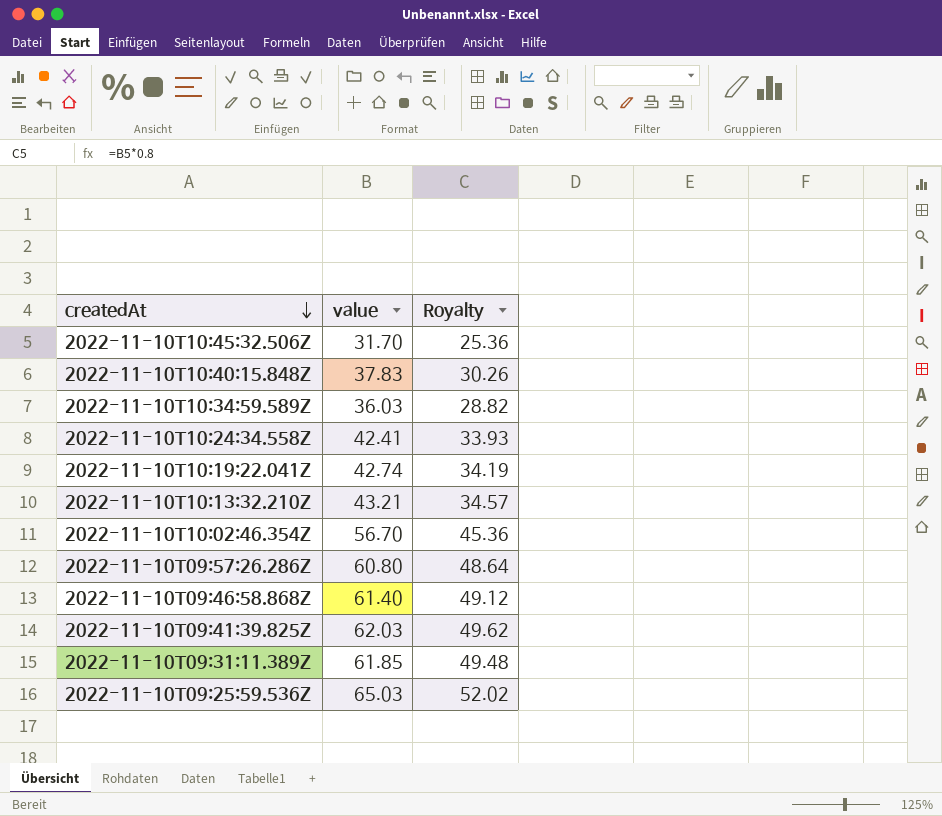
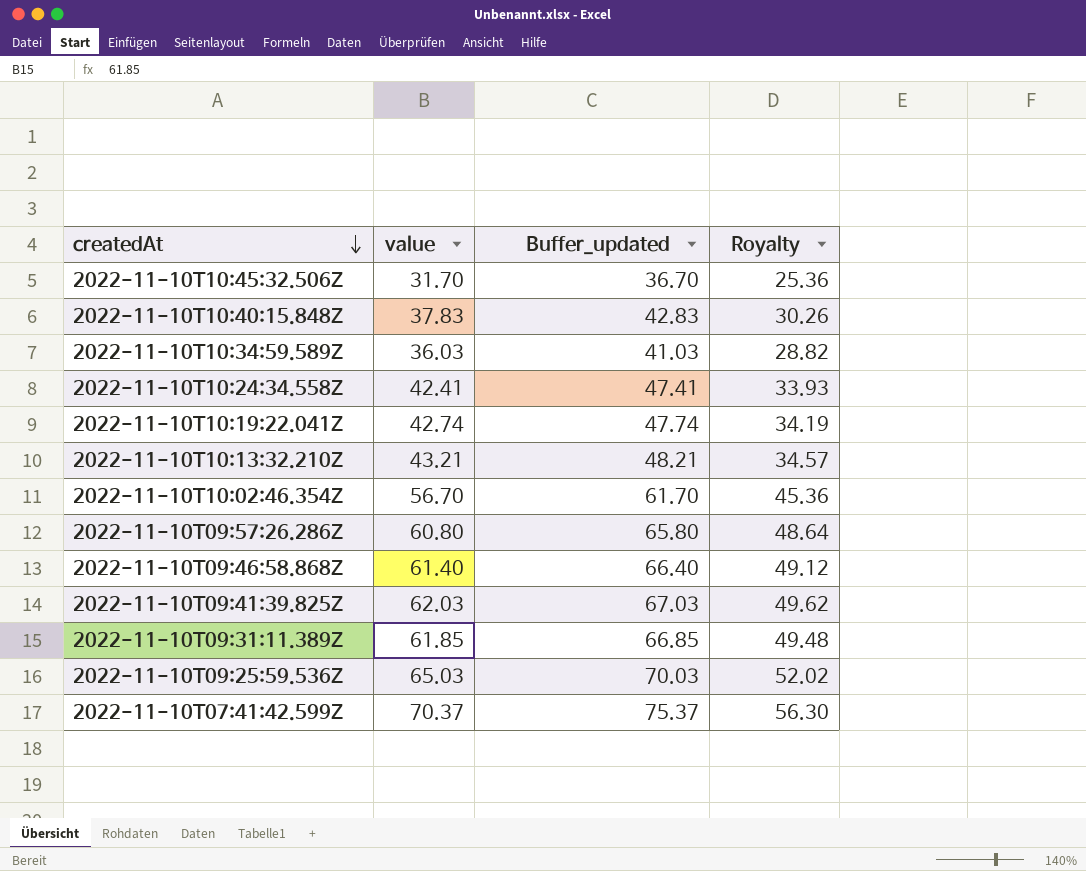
column Buffer_updated | formula: none -> [value] + 5
row 2022-11-10T07:41:42.599Z: none -> 70.37 | 75.37 | 56.30

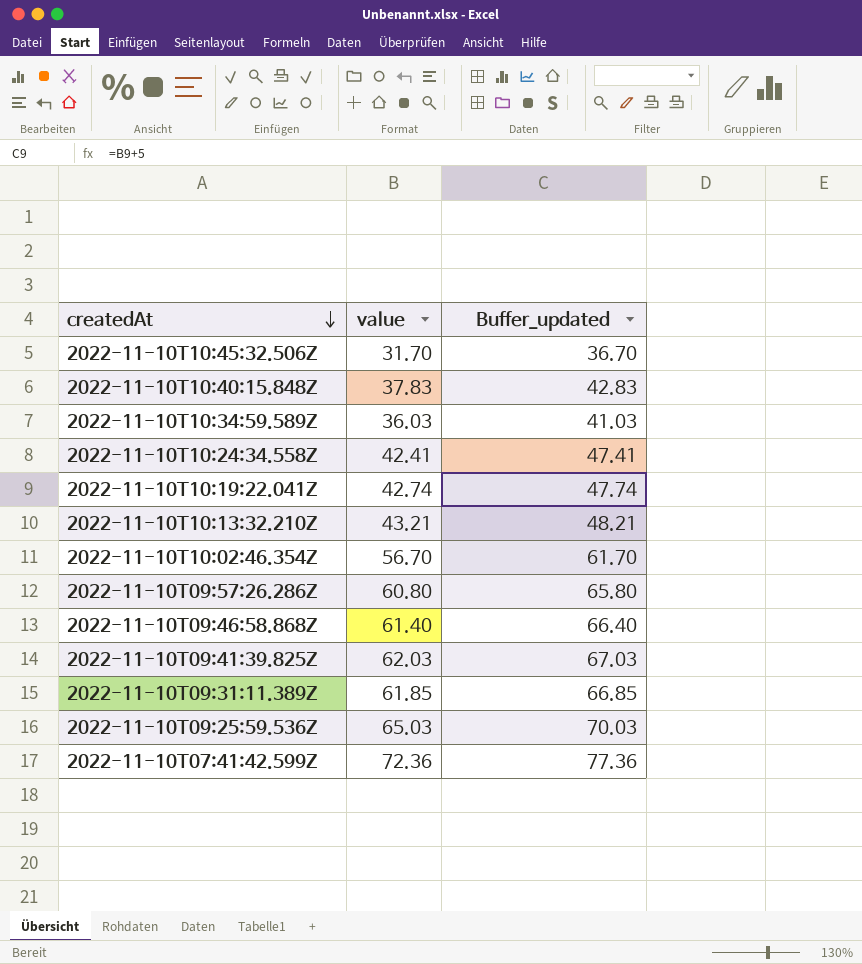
column Royalty | formula: [value] * 0.8 -> none
2022-11-10T07:41:42.599Z | value: 70.37 -> 72.36
2022-11-10T07:41:42.599Z | Buffer_updated: 75.37 -> 77.36

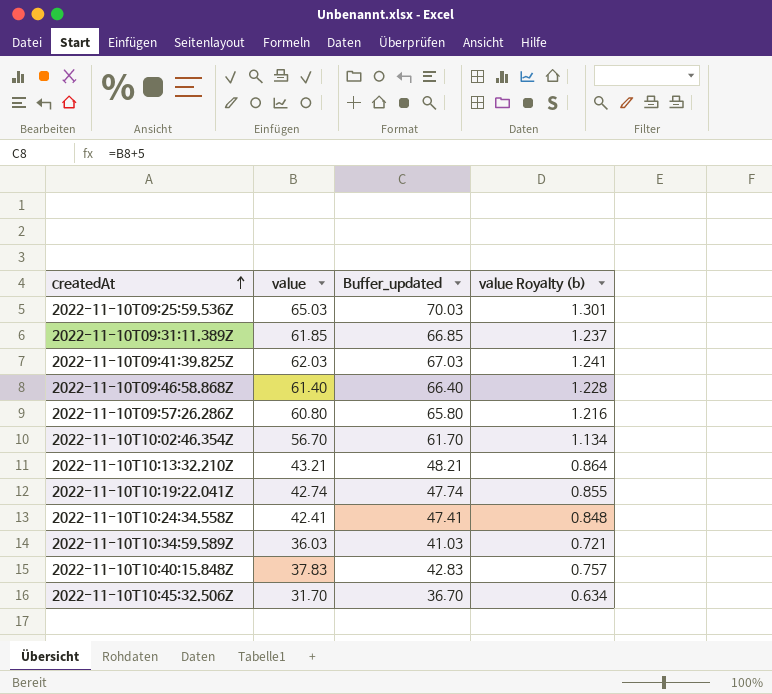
row order: createdAt descending -> createdAt ascending
column value Royalty (b) | formula: none -> [value] * 0.02
row 2022-11-10T07:41:42.599Z: 72.36 | 77.36 -> none

